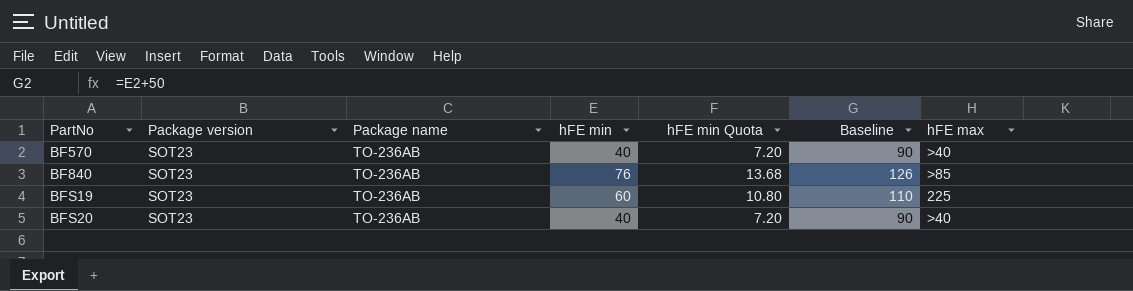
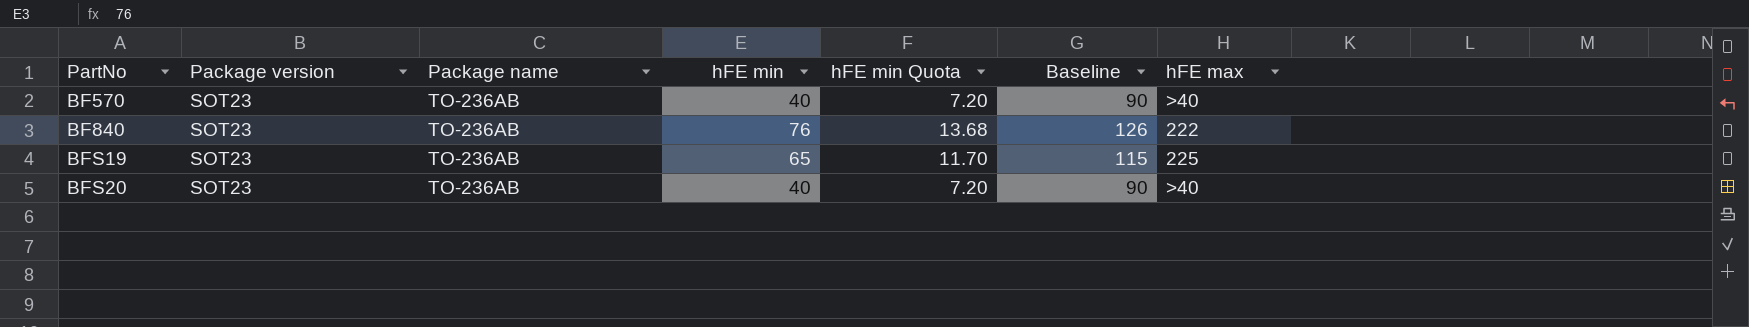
BF840 | hFE max: >85 -> 222
BFS19 | hFE min: 60 -> 65
BFS19 | hFE min Quota: 10.80 -> 11.70
BFS19 | Baseline: 110 -> 115

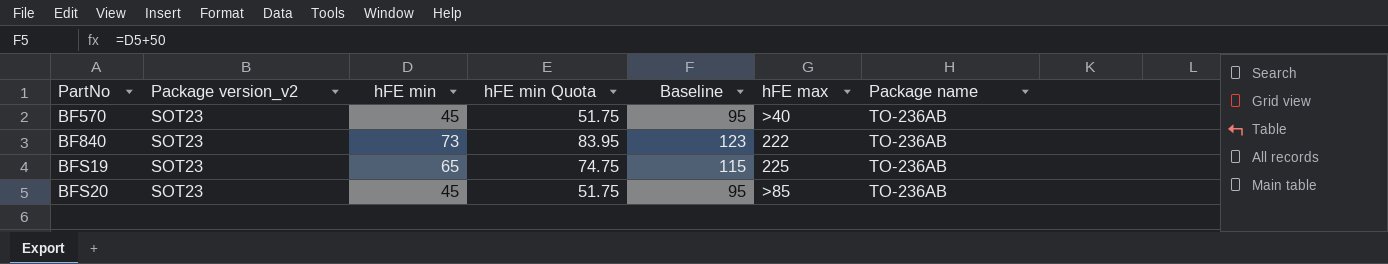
column name: Package version -> Package version_v2
column hFE min Quota | formula: [hFE min] * 0.18 -> [hFE min] * 1.15
column Package name | position: 3 -> 7
BF570 | hFE min: 40 -> 45
BF570 | Baseline: 90 -> 95
BF840 | hFE min: 76 -> 73
BF840 | Baseline: 126 -> 123
BFS20 | hFE min: 40 -> 45
BFS20 | Baseline: 90 -> 95
BFS20 | hFE max: >40 -> >85

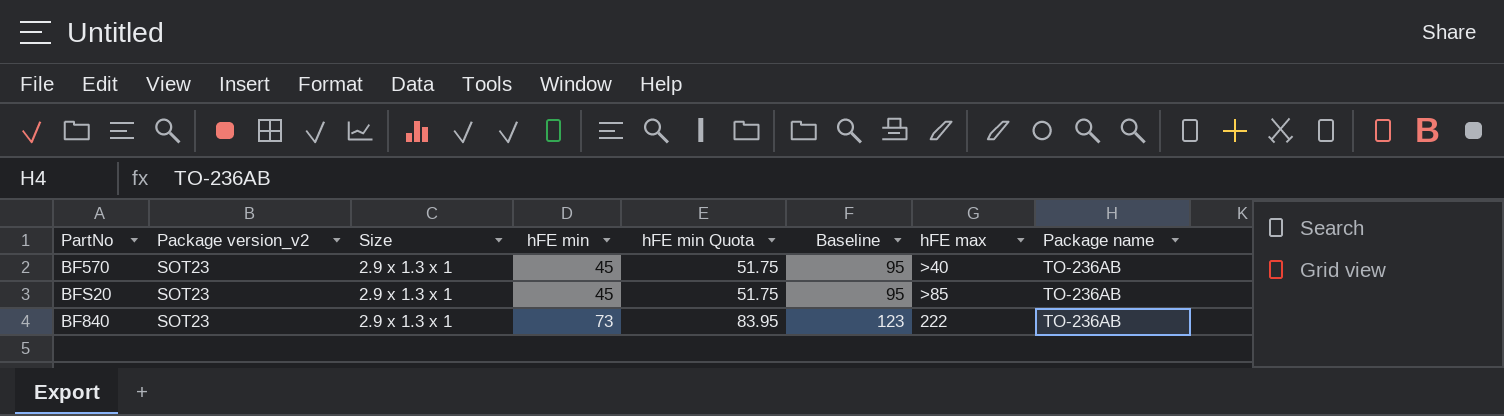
row order: PartNo ascending -> hFE min ascending
column Size | position: none -> 3
row BFS19: SOT23 | 65 | 74.75 | 115 | 225 | TO-236AB -> none

